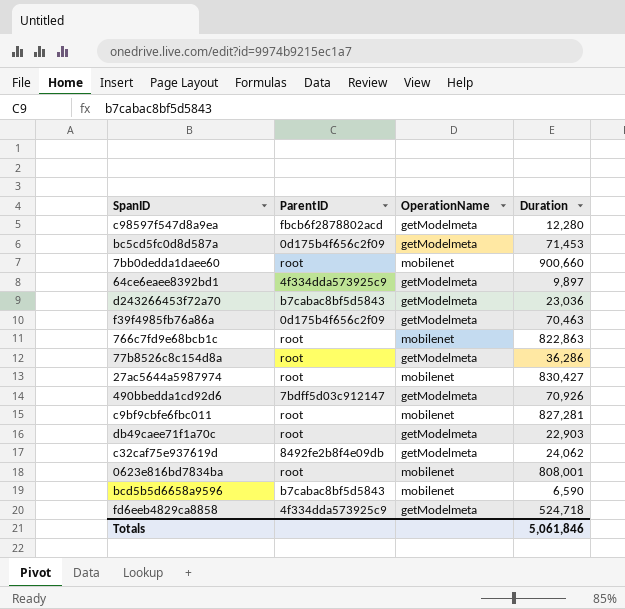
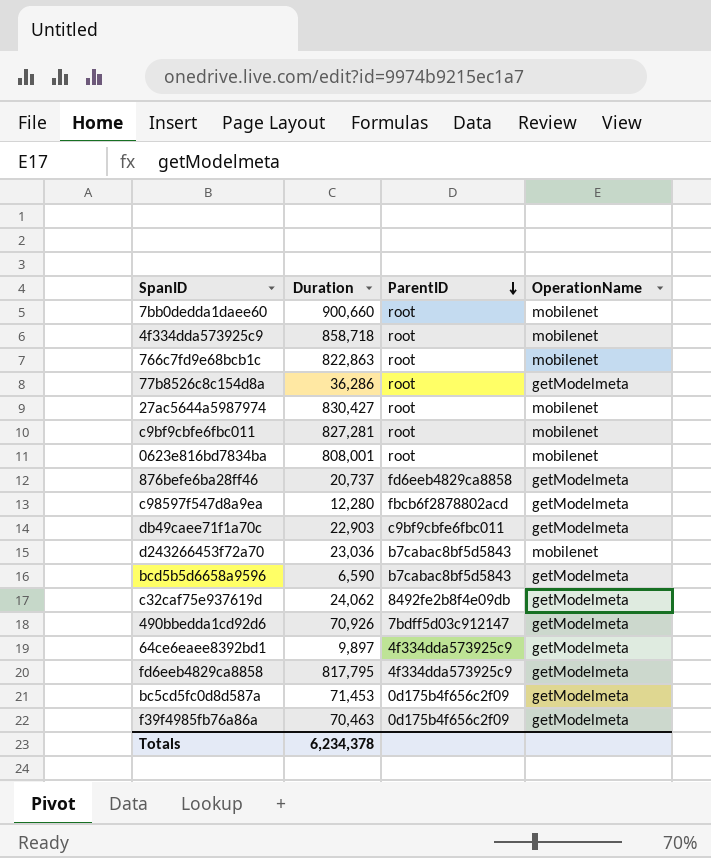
row order: none -> ParentID descending
column Duration | position: 4 -> 2
row 4f334dda573925c9: none -> 858,718 | root | mobilenet
row 876befe6ba28ff46: none -> 20,737 | fd6eeb4829ca8858 | getModelmeta
db49caee71f1a70c | ParentID: root -> c9bf9cbfe6fbc011
d243266453f72a70 | OperationName: getModelmeta -> mobilenet
bcd5b5d6658a9596 | OperationName: mobilenet -> getModelmeta
fd6eeb4829ca8858 | Duration: 524,718 -> 817,795
Totals | Duration: 5,061,846 -> 6,234,378

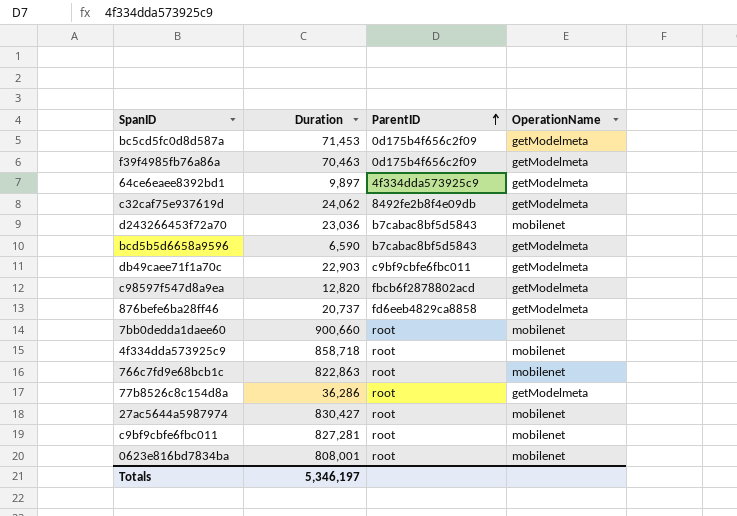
row order: ParentID descending -> ParentID ascending
row 490bbedda1cd92d6: 70,926 | 7bdff5d03c912147 | getModelmeta -> none
row fd6eeb4829ca8858: 817,795 | 4f334dda573925c9 | getModelmeta -> none
c98597f547d8a9ea | Duration: 12,280 -> 12,820
Totals | Duration: 6,234,378 -> 5,346,197

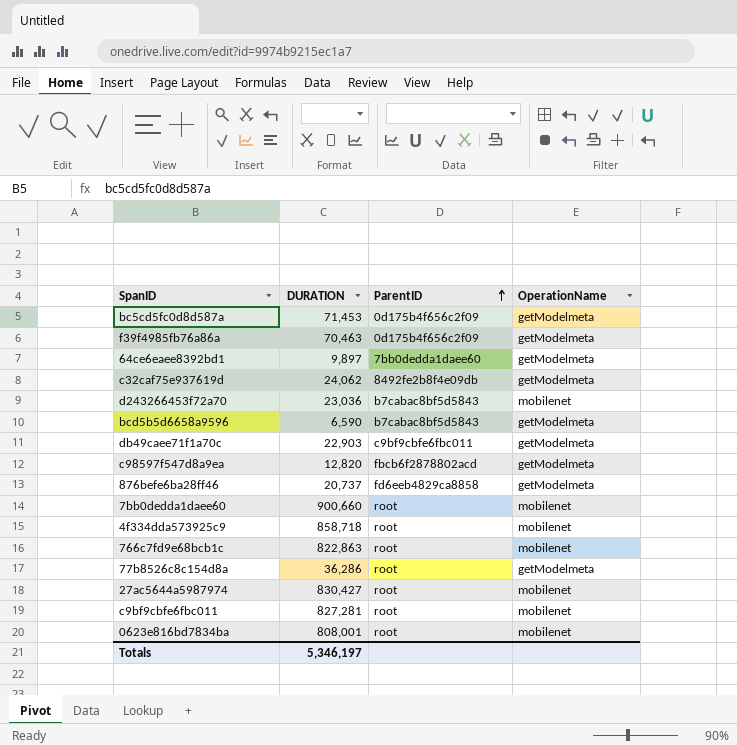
column name: Duration -> DURATION
64ce6eaee8392bd1 | ParentID: 4f334dda573925c9 -> 7bb0dedda1daee60

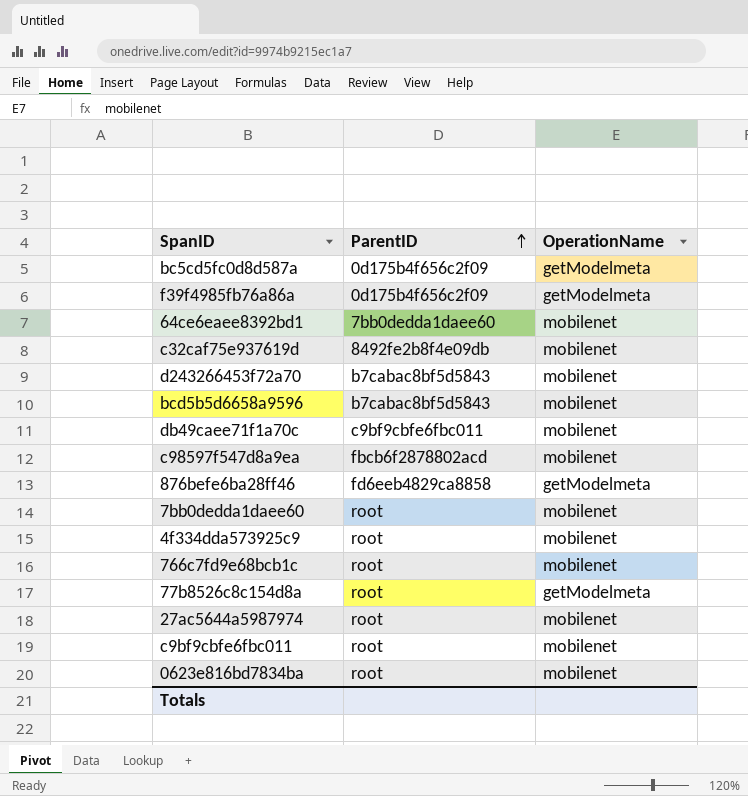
column DURATION | position: 2 -> none
64ce6eaee8392bd1 | OperationName: getModelmeta -> mobilenet
c32caf75e937619d | OperationName: getModelmeta -> mobilenet
bcd5b5d6658a9596 | OperationName: getModelmeta -> mobilenet
db49caee71f1a70c | OperationName: getModelmeta -> mobilenet
c98597f547d8a9ea | OperationName: getModelmeta -> mobilenet

